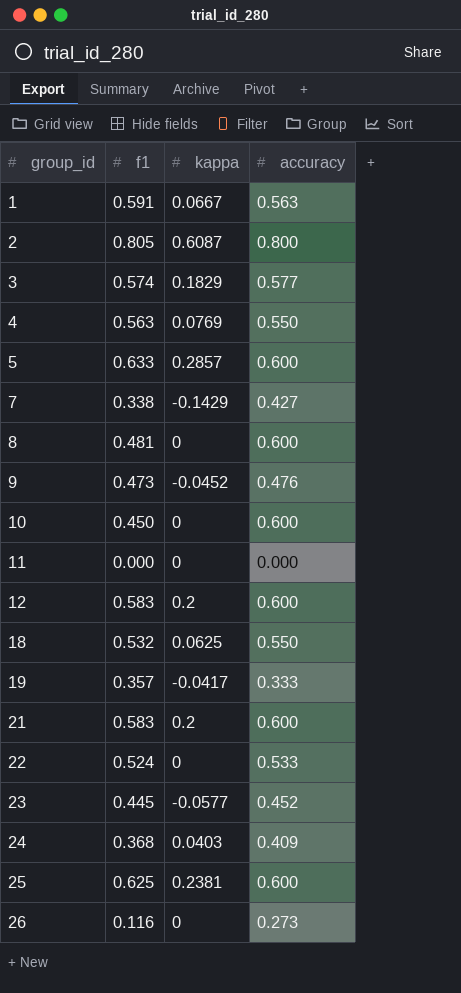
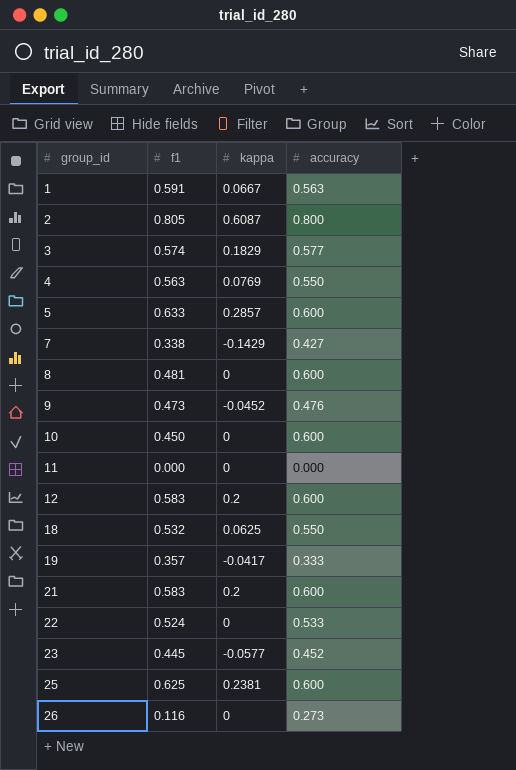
row 24: 0.368 | 0.0403 | 0.409 -> none

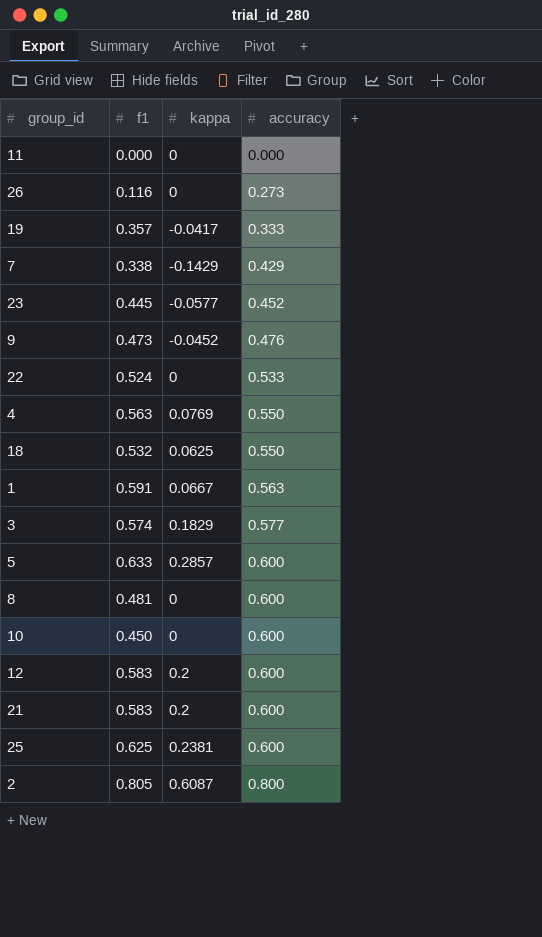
row order: group_id ascending -> accuracy ascending
7 | accuracy: 0.427 -> 0.429

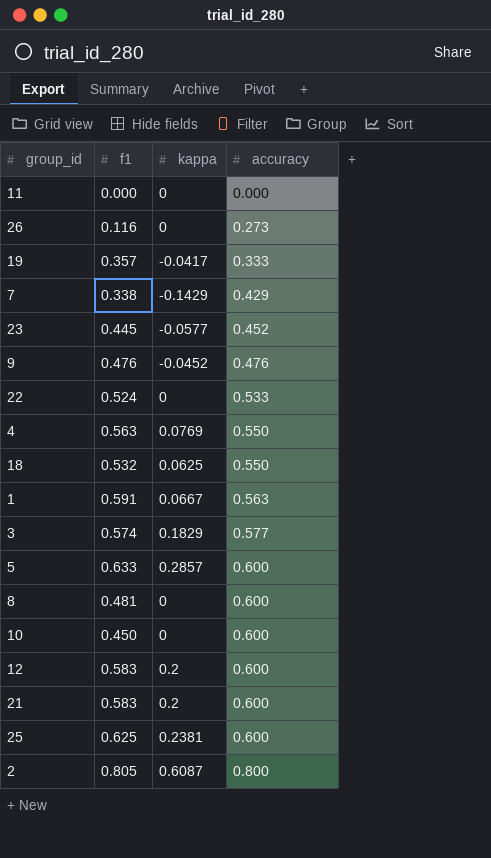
9 | f1: 0.473 -> 0.476

